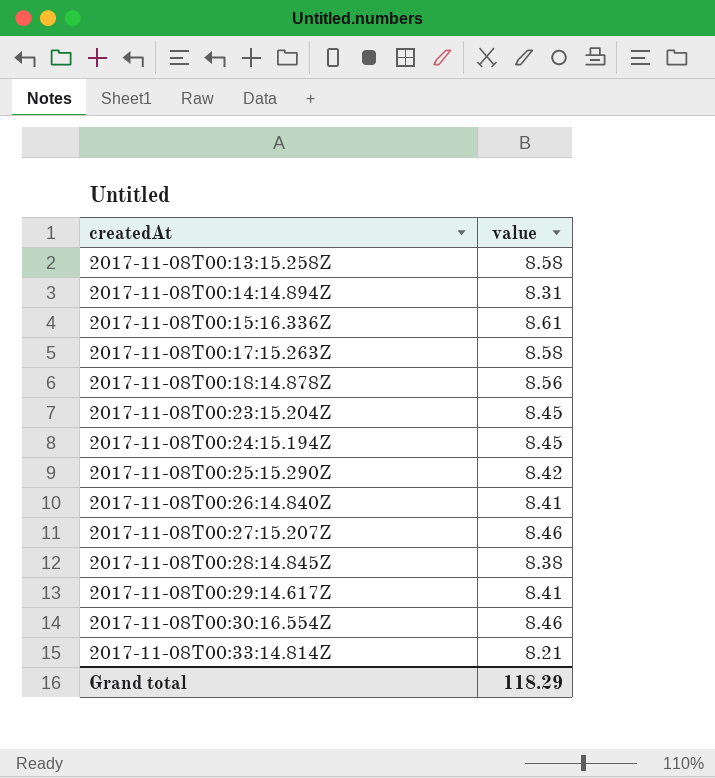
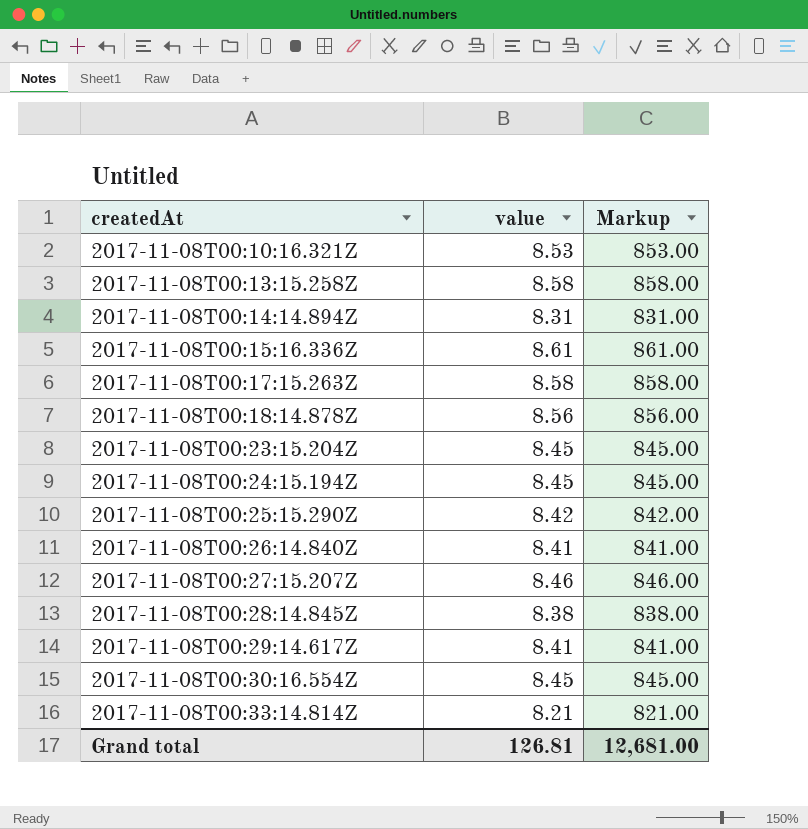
column Markup | formula: none -> [value] * 100
row 2017-11-08T00:10:16.321Z: none -> 8.53 | 853.00
2017-11-08T00:30:16.554Z | value: 8.46 -> 8.45
Grand total | value: 118.29 -> 126.81

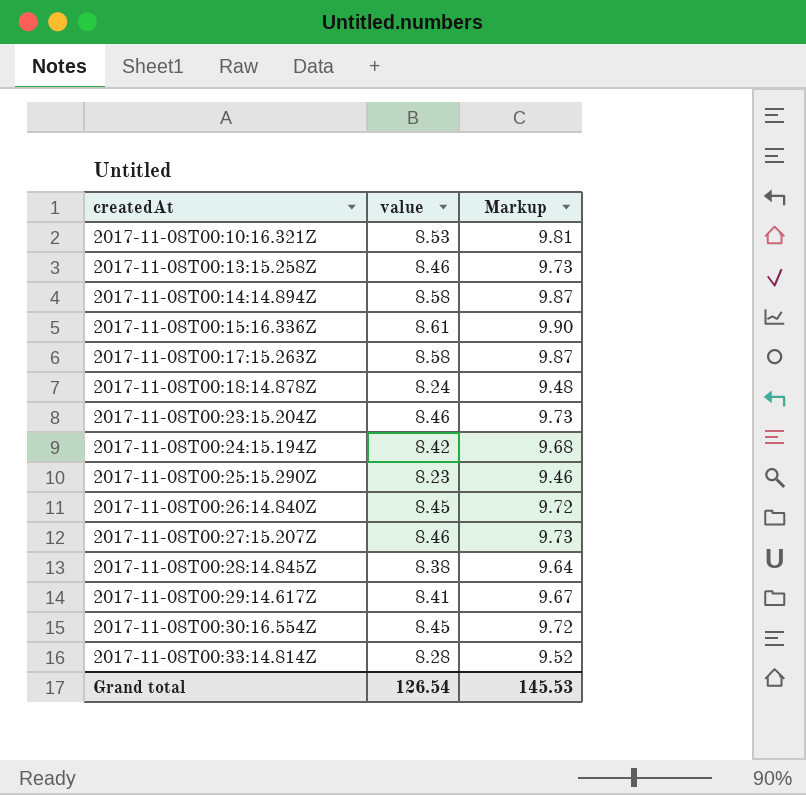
column Markup | formula: [value] * 100 -> [value] * 1.15
2017-11-08T00:13:15.258Z | value: 8.58 -> 8.46
2017-11-08T00:14:14.894Z | value: 8.31 -> 8.58
2017-11-08T00:18:14.878Z | value: 8.56 -> 8.24
2017-11-08T00:23:15.204Z | value: 8.45 -> 8.46
2017-11-08T00:24:15.194Z | value: 8.45 -> 8.42
2017-11-08T00:25:15.290Z | value: 8.42 -> 8.23
2017-11-08T00:26:14.840Z | value: 8.41 -> 8.45
2017-11-08T00:33:14.814Z | value: 8.21 -> 8.28
Grand total | value: 126.81 -> 126.54
Grand total | Markup: 12,681.00 -> 145.53

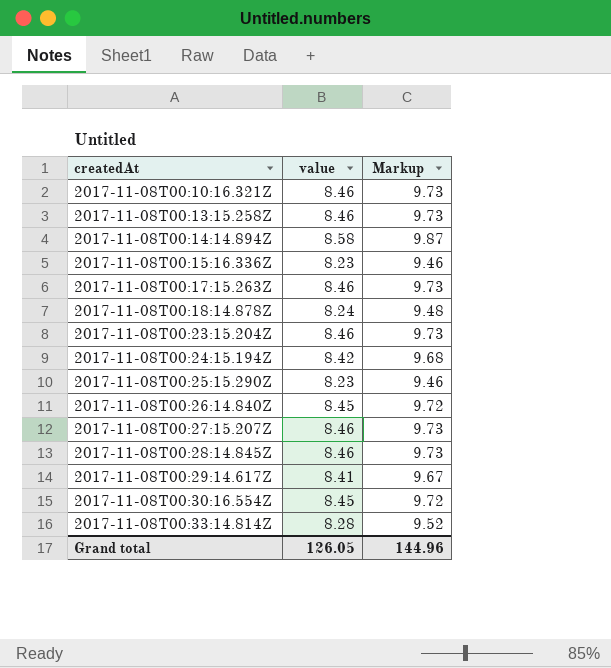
2017-11-08T00:10:16.321Z | value: 8.53 -> 8.46
2017-11-08T00:10:16.321Z | Markup: 9.81 -> 9.73
2017-11-08T00:15:16.336Z | value: 8.61 -> 8.23
2017-11-08T00:15:16.336Z | Markup: 9.90 -> 9.46
2017-11-08T00:17:15.263Z | value: 8.58 -> 8.46
2017-11-08T00:17:15.263Z | Markup: 9.87 -> 9.73
2017-11-08T00:28:14.845Z | value: 8.38 -> 8.46
2017-11-08T00:28:14.845Z | Markup: 9.64 -> 9.73
Grand total | value: 126.54 -> 126.05
Grand total | Markup: 145.53 -> 144.96

